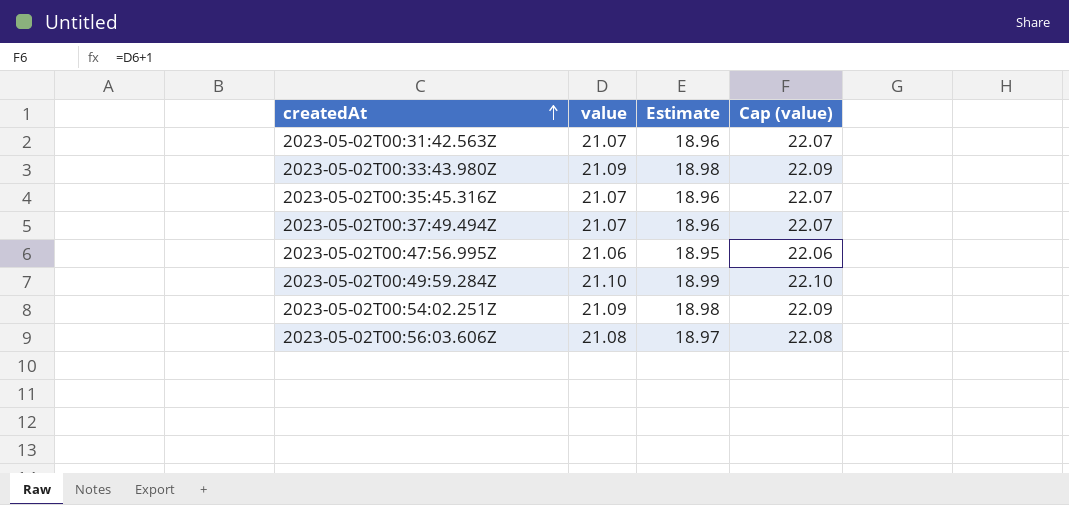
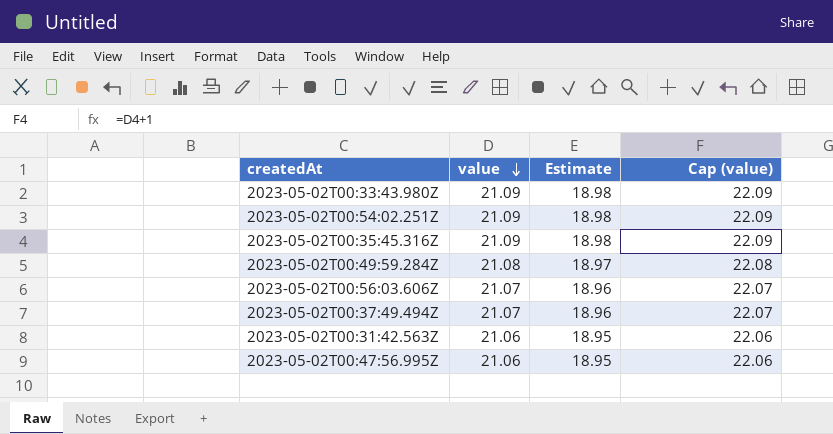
row order: createdAt ascending -> value descending
2023-05-02T00:35:45.316Z | value: 21.07 -> 21.09
2023-05-02T00:35:45.316Z | Estimate: 18.96 -> 18.98
2023-05-02T00:35:45.316Z | Cap (value): 22.07 -> 22.09
2023-05-02T00:49:59.284Z | value: 21.10 -> 21.08
2023-05-02T00:49:59.284Z | Estimate: 18.99 -> 18.97
2023-05-02T00:49:59.284Z | Cap (value): 22.10 -> 22.08
2023-05-02T00:56:03.606Z | value: 21.08 -> 21.07
2023-05-02T00:56:03.606Z | Estimate: 18.97 -> 18.96
2023-05-02T00:56:03.606Z | Cap (value): 22.08 -> 22.07
2023-05-02T00:31:42.563Z | value: 21.07 -> 21.06
2023-05-02T00:31:42.563Z | Estimate: 18.96 -> 18.95
2023-05-02T00:31:42.563Z | Cap (value): 22.07 -> 22.06

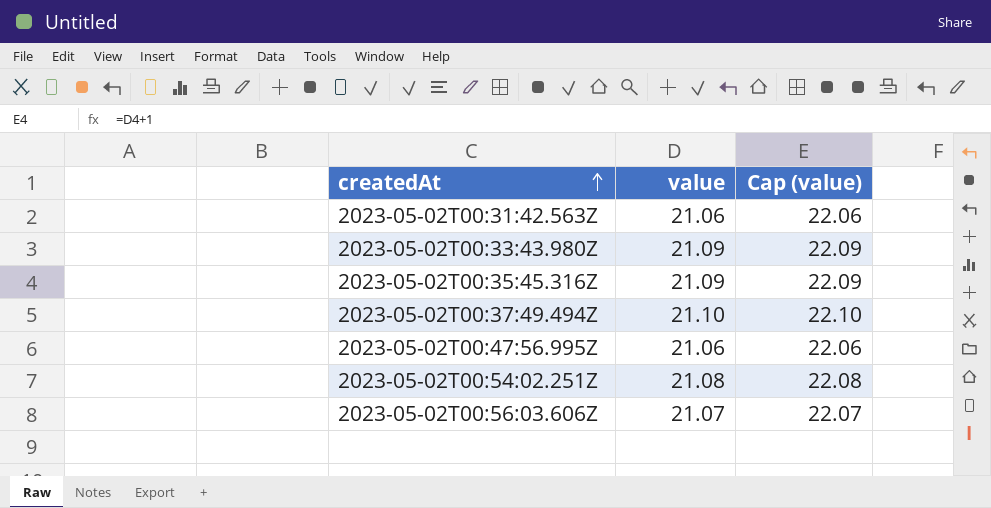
row order: value descending -> createdAt ascending
column Estimate | formula: [value] * 0.9 -> none
row 2023-05-02T00:49:59.284Z: 21.08 | 18.97 | 22.08 -> none
2023-05-02T00:37:49.494Z | value: 21.07 -> 21.10
2023-05-02T00:37:49.494Z | Cap (value): 22.07 -> 22.10
2023-05-02T00:54:02.251Z | value: 21.09 -> 21.08
2023-05-02T00:54:02.251Z | Cap (value): 22.09 -> 22.08

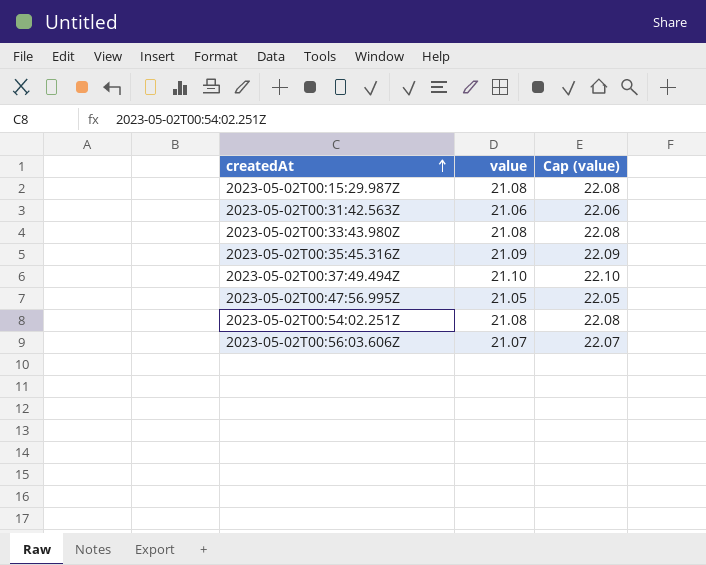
row 2023-05-02T00:15:29.987Z: none -> 21.08 | 22.08
2023-05-02T00:33:43.980Z | value: 21.09 -> 21.08
2023-05-02T00:33:43.980Z | Cap (value): 22.09 -> 22.08
2023-05-02T00:47:56.995Z | value: 21.06 -> 21.05
2023-05-02T00:47:56.995Z | Cap (value): 22.06 -> 22.05

